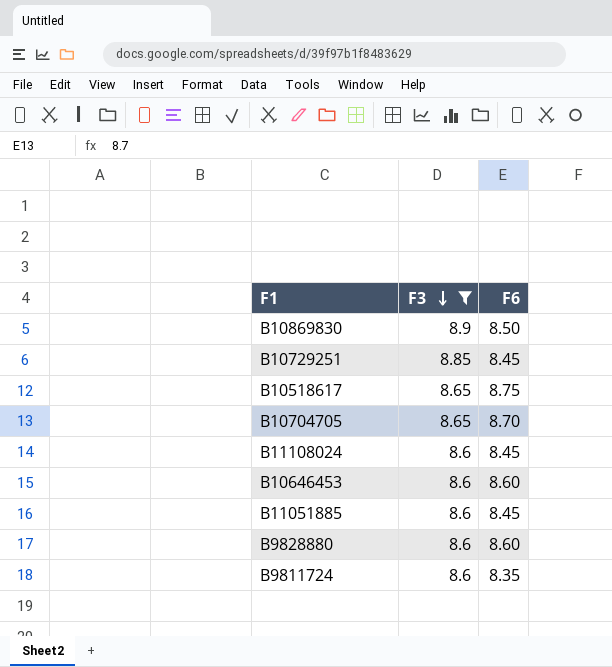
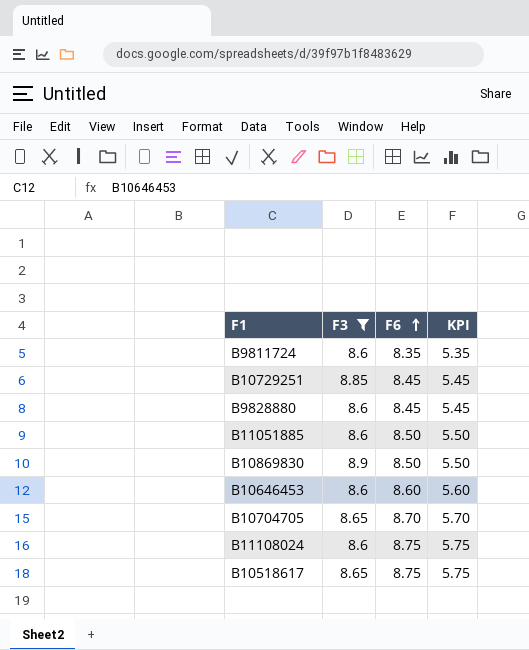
row order: F3 descending -> F6 ascending
column KPI | formula: none -> [F6] - 3
B9828880 | F6: 8.60 -> 8.45
B11051885 | F6: 8.45 -> 8.50
B11108024 | F6: 8.45 -> 8.75

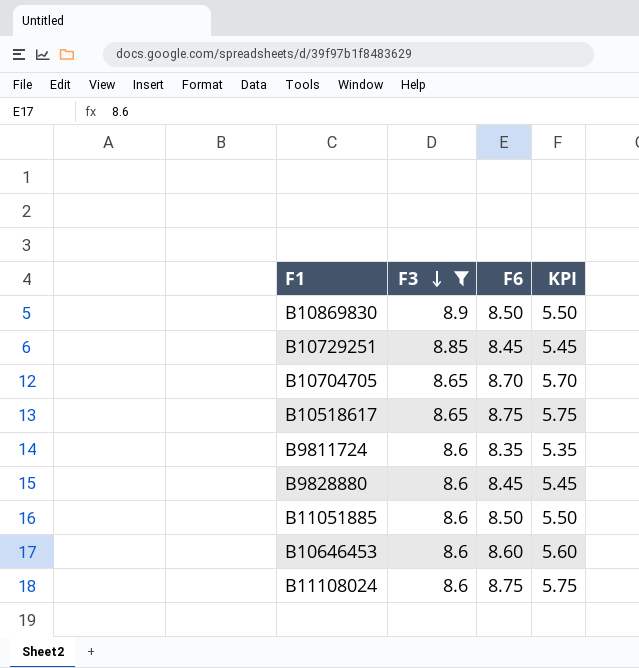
row order: F6 ascending -> F3 descending

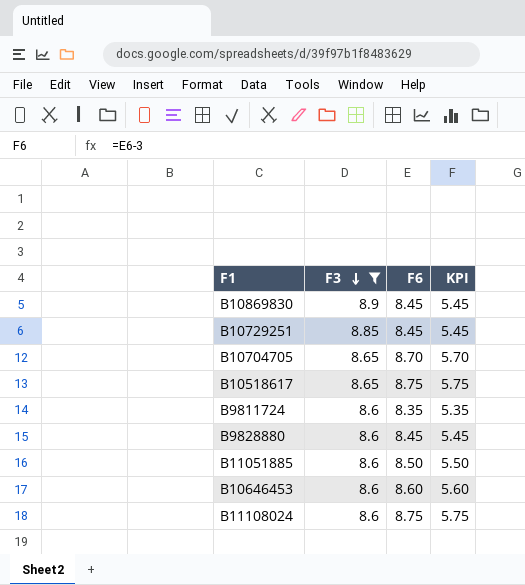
B10869830 | F6: 8.50 -> 8.45
B10869830 | KPI: 5.50 -> 5.45

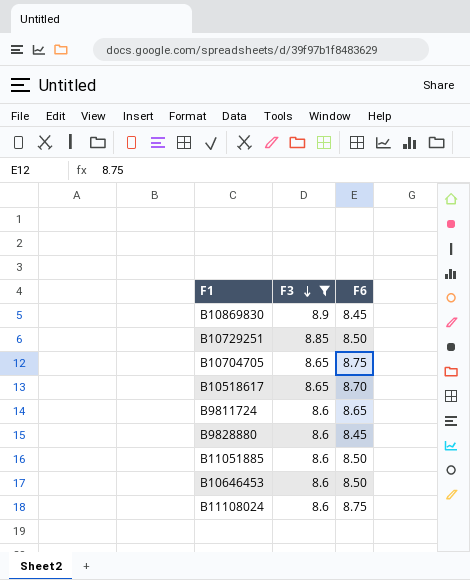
column KPI | formula: [F6] - 3 -> none
B10729251 | F6: 8.45 -> 8.50
B10704705 | F6: 8.70 -> 8.75
B10518617 | F6: 8.75 -> 8.70
B9811724 | F6: 8.35 -> 8.65
B10646453 | F6: 8.60 -> 8.50

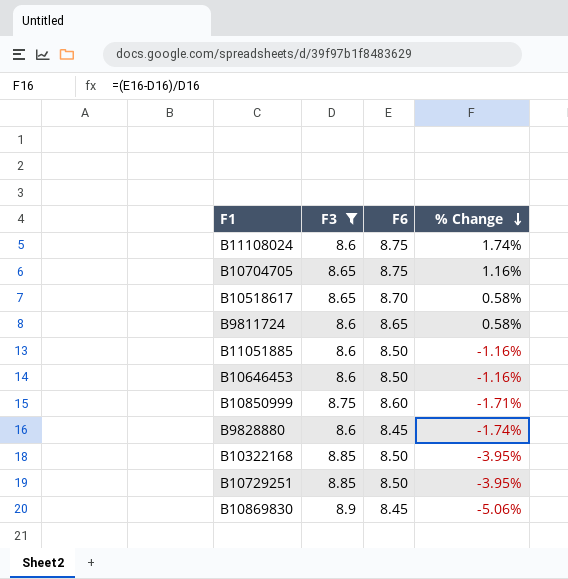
row order: F3 descending -> % Change descending
column % Change | formula: none -> ([F6] - [F3]) / [F3]
row B10850999: none -> 8.75 | 8.60 | -1.71%
row B10322168: none -> 8.85 | 8.50 | -3.95%

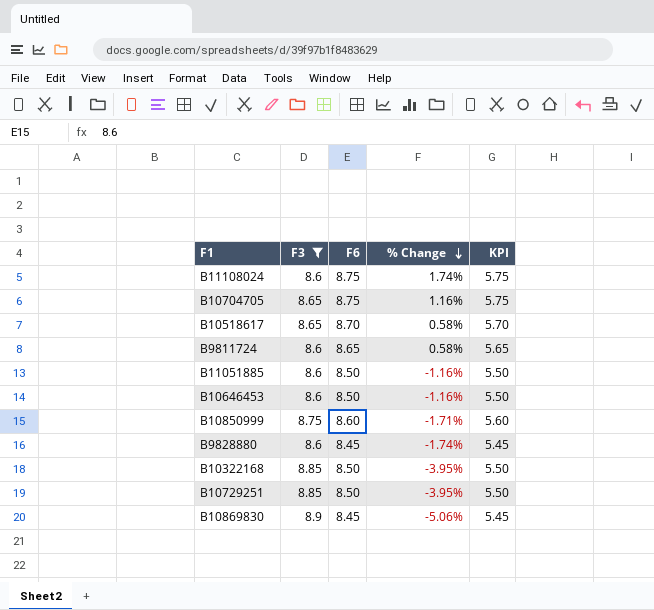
column KPI | formula: none -> [F6] - 3

